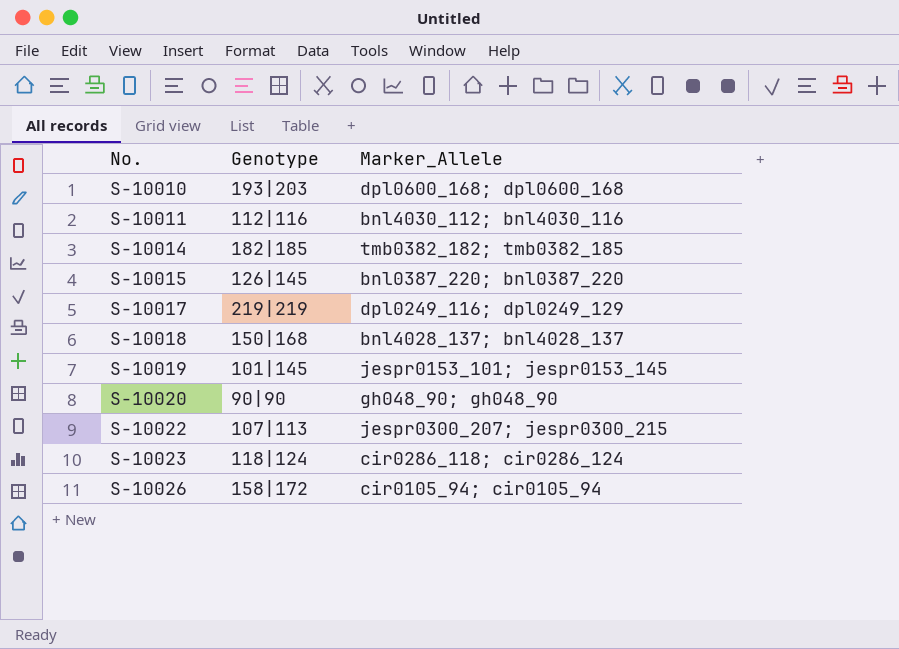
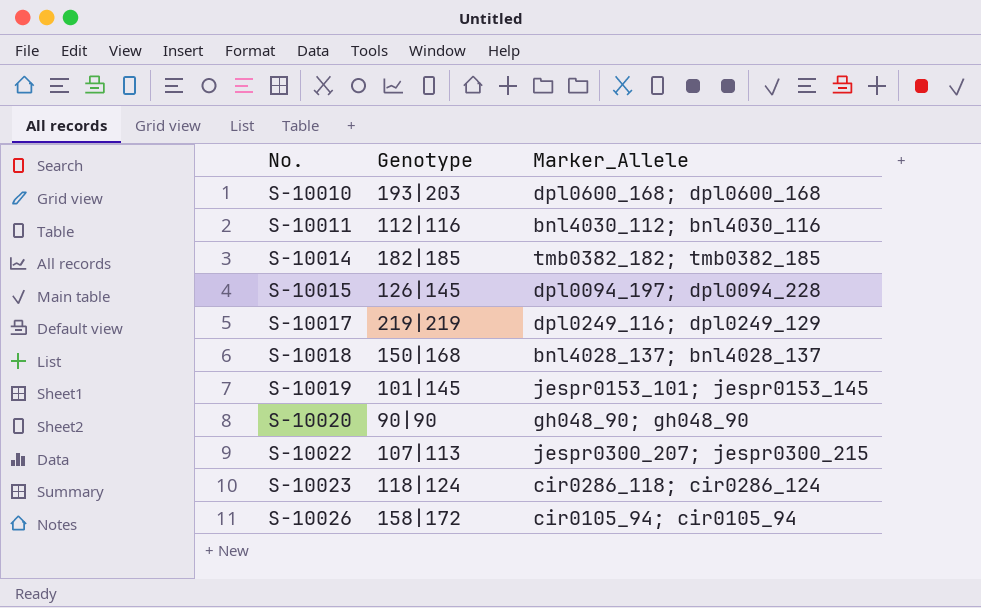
S-10015 | Marker_Allele: bnl0387_220; bnl0387_220 -> dpl0094_197; dpl0094_228

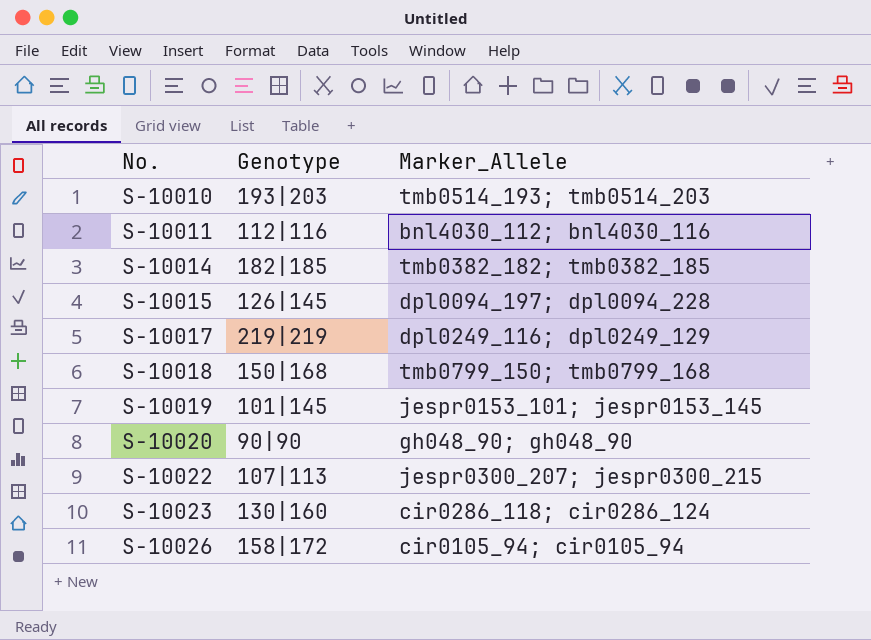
S-10010 | Marker_Allele: dpl0600_168; dpl0600_168 -> tmb0514_193; tmb0514_203
S-10018 | Marker_Allele: bnl4028_137; bnl4028_137 -> tmb0799_150; tmb0799_168
S-10023 | Genotype: 118|124 -> 130|160

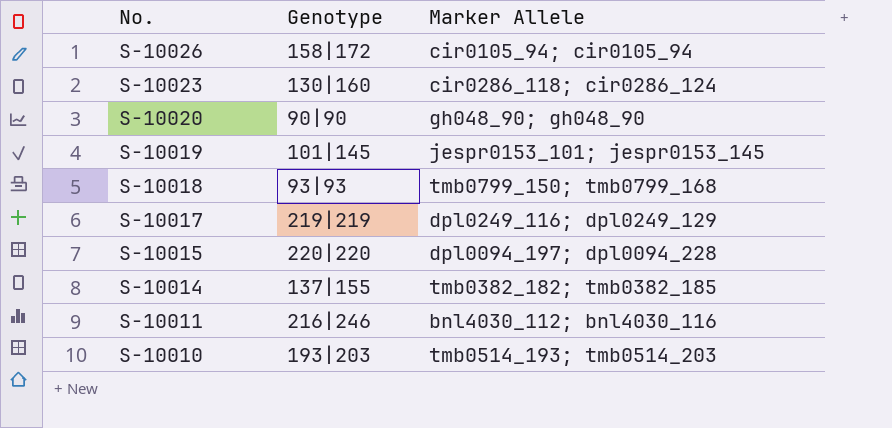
row order: No. ascending -> No. descending
column name: Marker_Allele -> Marker Allele
row S-10022: 107|113 | jespr0300_207; jespr0300_215 -> none
S-10018 | Genotype: 150|168 -> 93|93
S-10015 | Genotype: 126|145 -> 220|220
S-10014 | Genotype: 182|185 -> 137|155
S-10011 | Genotype: 112|116 -> 216|246

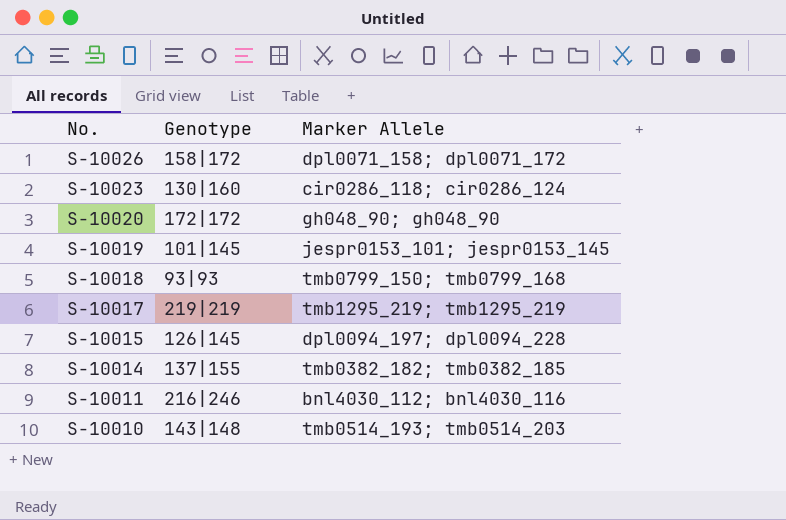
S-10026 | Marker Allele: cir0105_94; cir0105_94 -> dpl0071_158; dpl0071_172
S-10020 | Genotype: 90|90 -> 172|172
S-10017 | Marker Allele: dpl0249_116; dpl0249_129 -> tmb1295_219; tmb1295_219
S-10015 | Genotype: 220|220 -> 126|145
S-10010 | Genotype: 193|203 -> 143|148

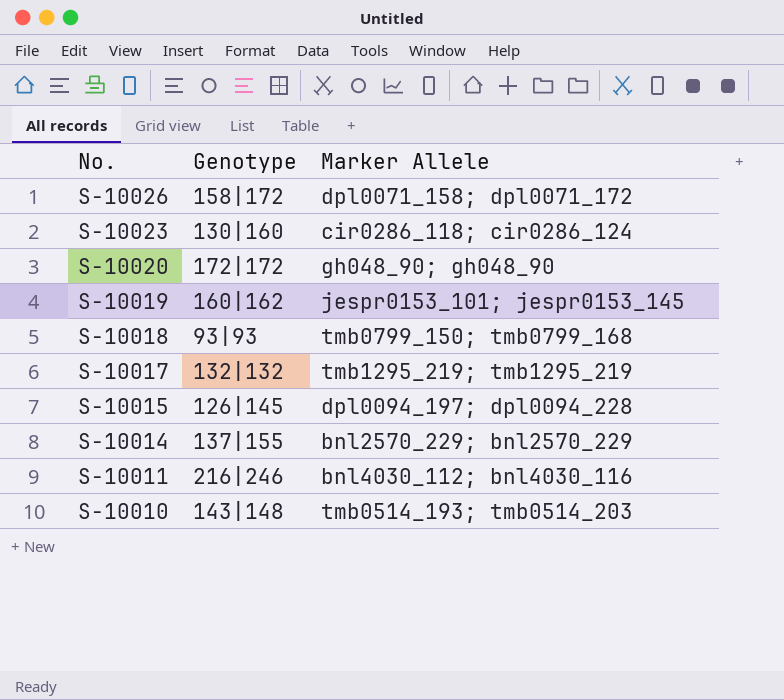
S-10019 | Genotype: 101|145 -> 160|162
S-10017 | Genotype: 219|219 -> 132|132
S-10014 | Marker Allele: tmb0382_182; tmb0382_185 -> bnl2570_229; bnl2570_229

